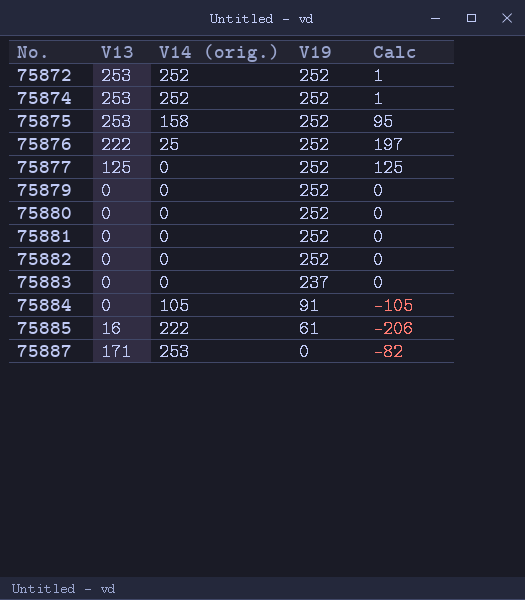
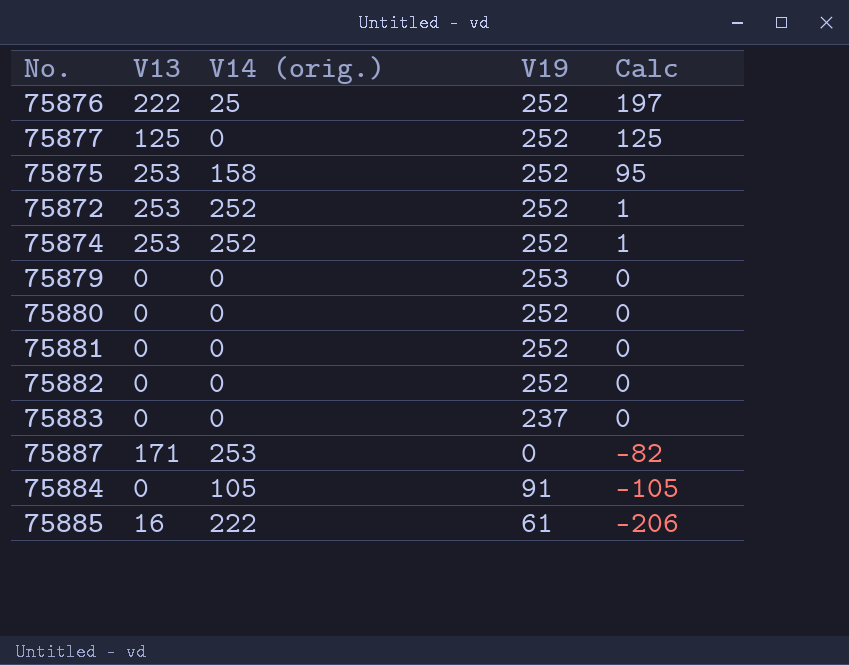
row order: No. ascending -> Calc descending
75879 | V19: 252 -> 253

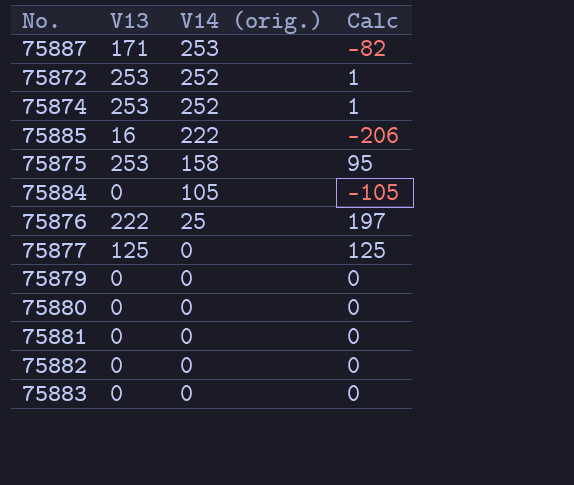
row order: Calc descending -> V14 (orig.) descending
column V19 | position: 4 -> none

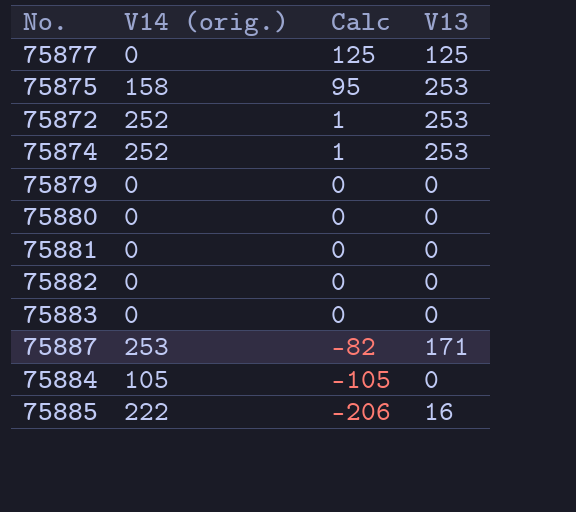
row order: V14 (orig.) descending -> Calc descending
column V13 | position: 2 -> 4
row 75876: 222 | 25 | 197 -> none

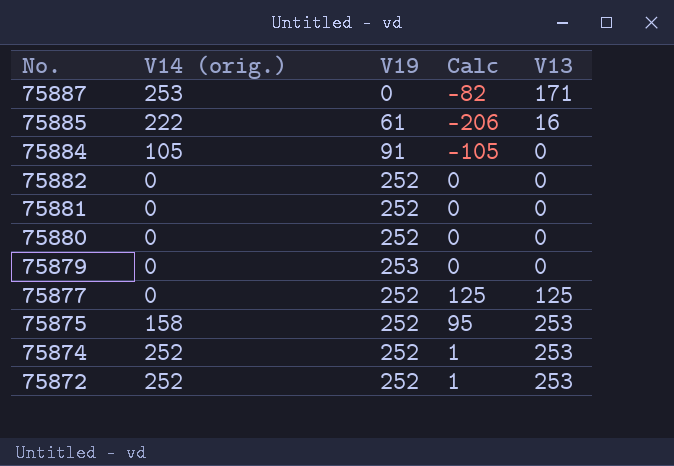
row order: Calc descending -> No. descending
column V19 | position: none -> 3
row 75883: 0 | 0 | 0 -> none

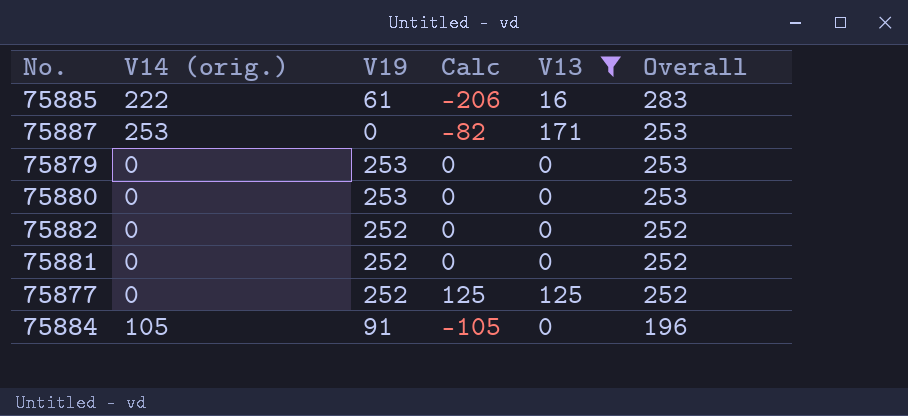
filter: none -> V13 != 253
row order: No. descending -> Overall descending
column Overall | formula: none -> [V14 (orig.)] + [V19]
75880 | V19: 252 -> 253

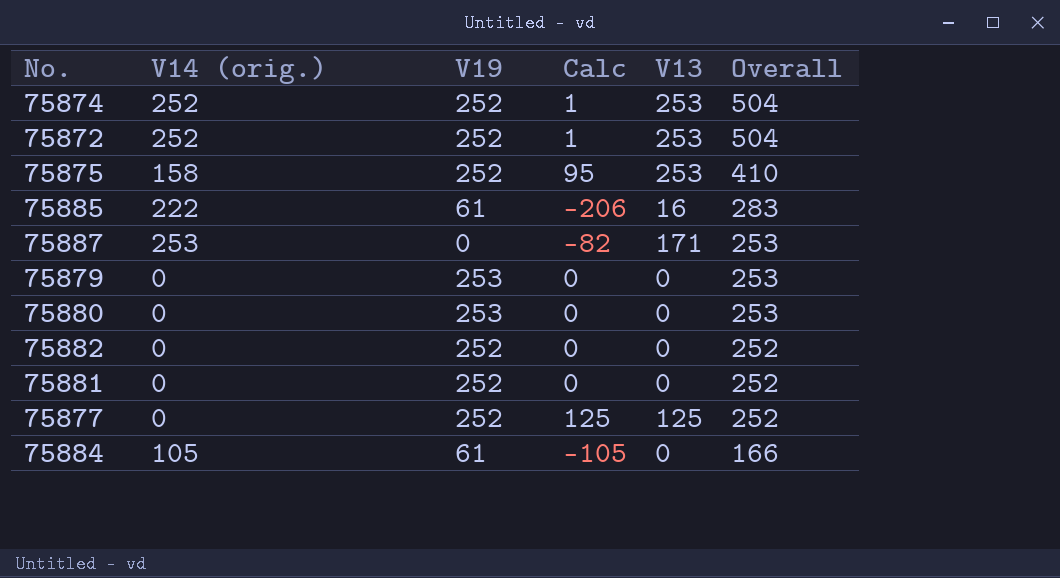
filter: V13 != 253 -> none
75884 | V19: 91 -> 61
75884 | Overall: 196 -> 166

